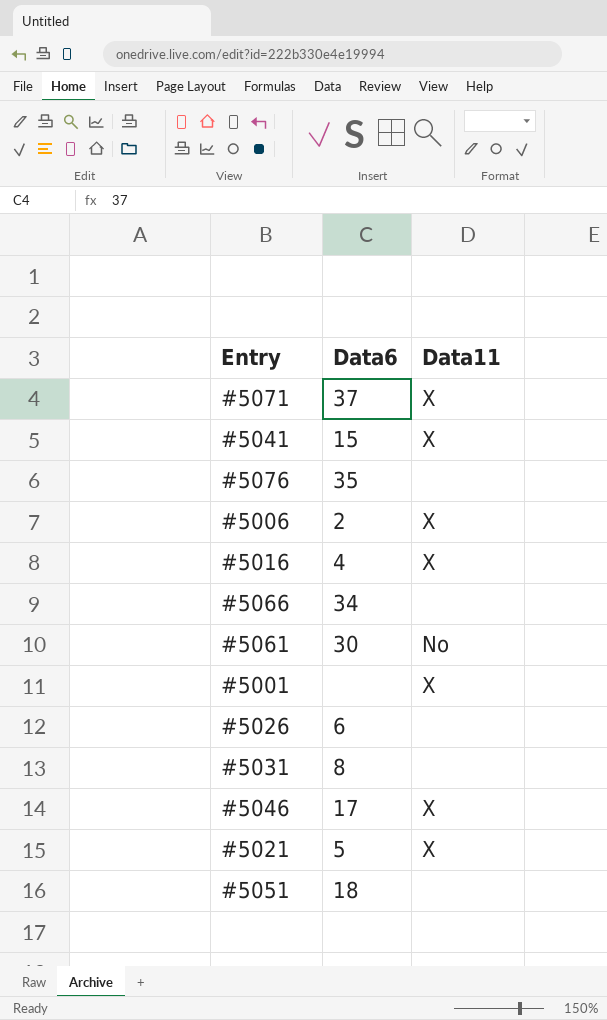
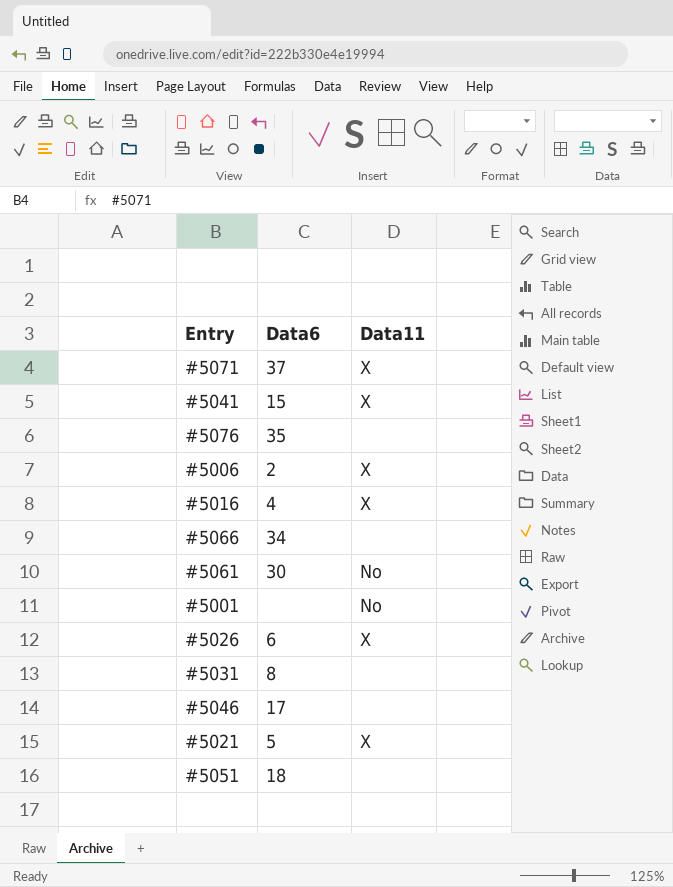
#5001 | Data11: X -> No
#5026 | Data11: none -> X
#5046 | Data11: X -> none

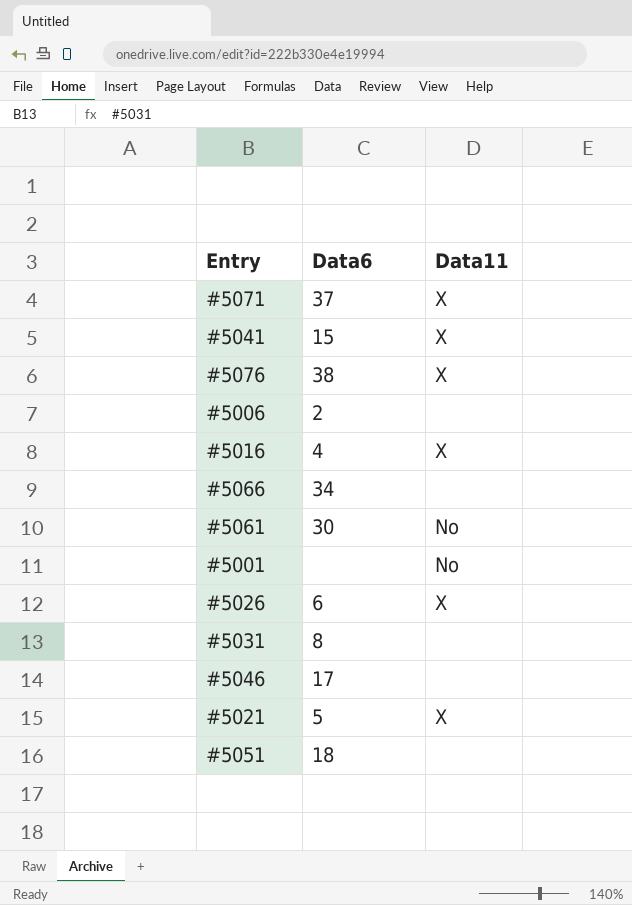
#5076 | Data6: 35 -> 38
#5076 | Data11: none -> X
#5006 | Data11: X -> none

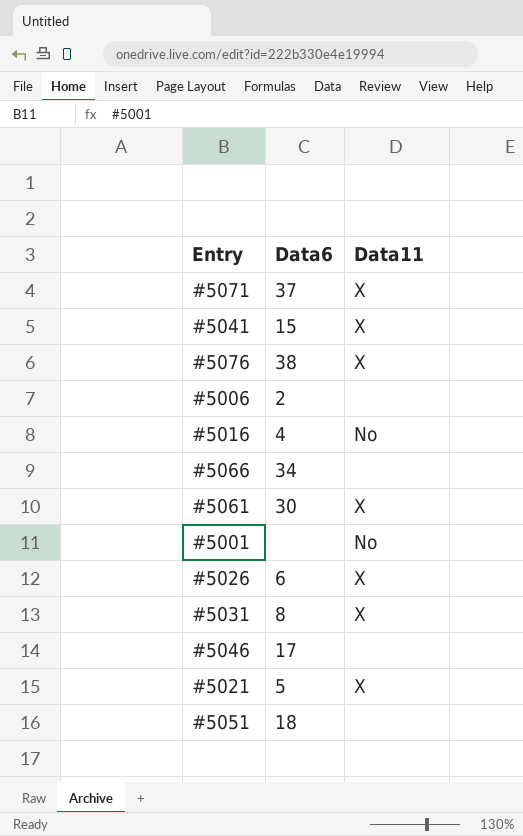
#5016 | Data11: X -> No
#5061 | Data11: No -> X
#5031 | Data11: none -> X

